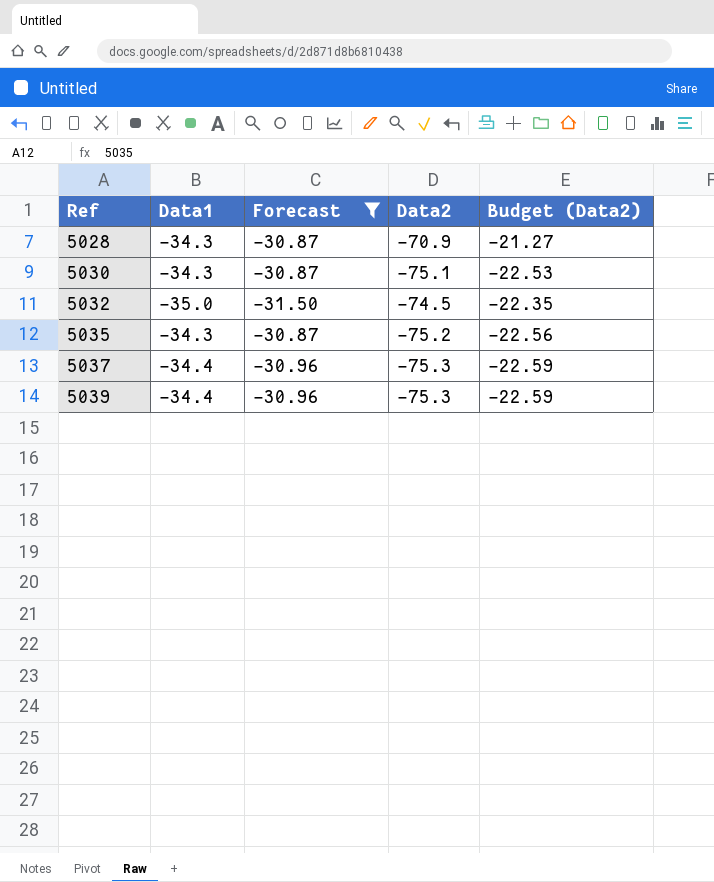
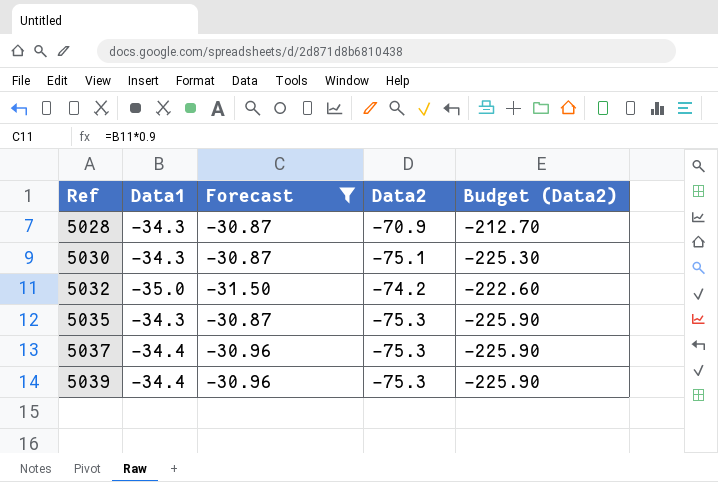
column Budget (Data2) | formula: [Data2] * 0.3 -> [Data2] * 3
5032 | Data2: -74.5 -> -74.2
5035 | Data2: -75.2 -> -75.3

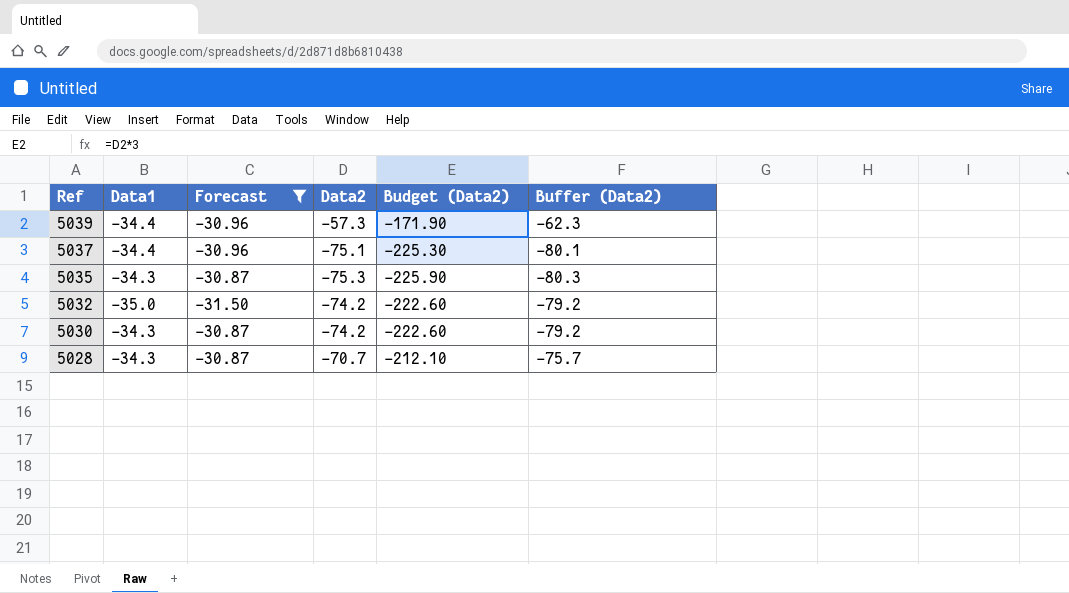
row order: Ref ascending -> Ref descending
column Buffer (Data2) | formula: none -> [Data2] - 5
5039 | Data2: -75.3 -> -57.3
5039 | Budget (Data2): -225.90 -> -171.90
5037 | Data2: -75.3 -> -75.1
5037 | Budget (Data2): -225.90 -> -225.30
5030 | Data2: -75.1 -> -74.2
5030 | Budget (Data2): -225.30 -> -222.60
5028 | Data2: -70.9 -> -70.7
5028 | Budget (Data2): -212.70 -> -212.10

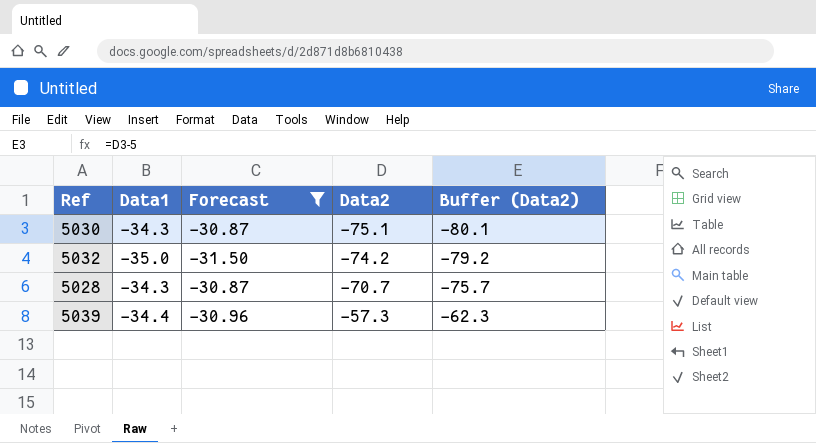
row order: Ref descending -> Data2 ascending
column Budget (Data2) | formula: [Data2] * 3 -> none
row 5037: -34.4 | -30.96 | -75.1 | -225.30 | -80.1 -> none
row 5035: -34.3 | -30.87 | -75.3 | -225.90 | -80.3 -> none
5030 | Data2: -74.2 -> -75.1
5030 | Buffer (Data2): -79.2 -> -80.1

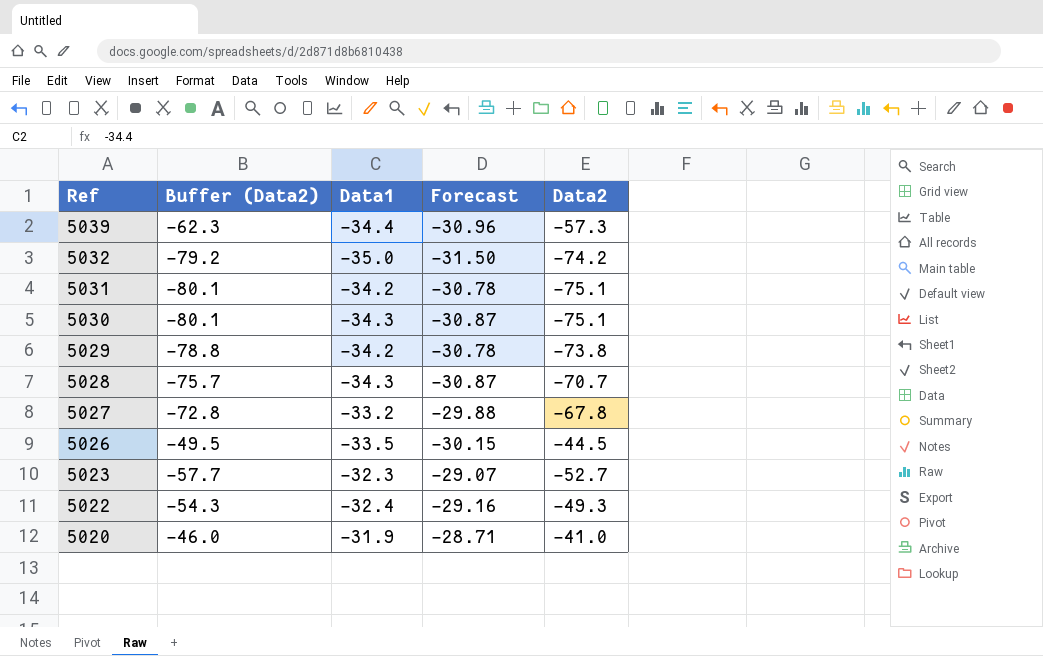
filter: Forecast <= -30.87 -> none
row order: Data2 ascending -> Ref descending
column Buffer (Data2) | position: 5 -> 2

